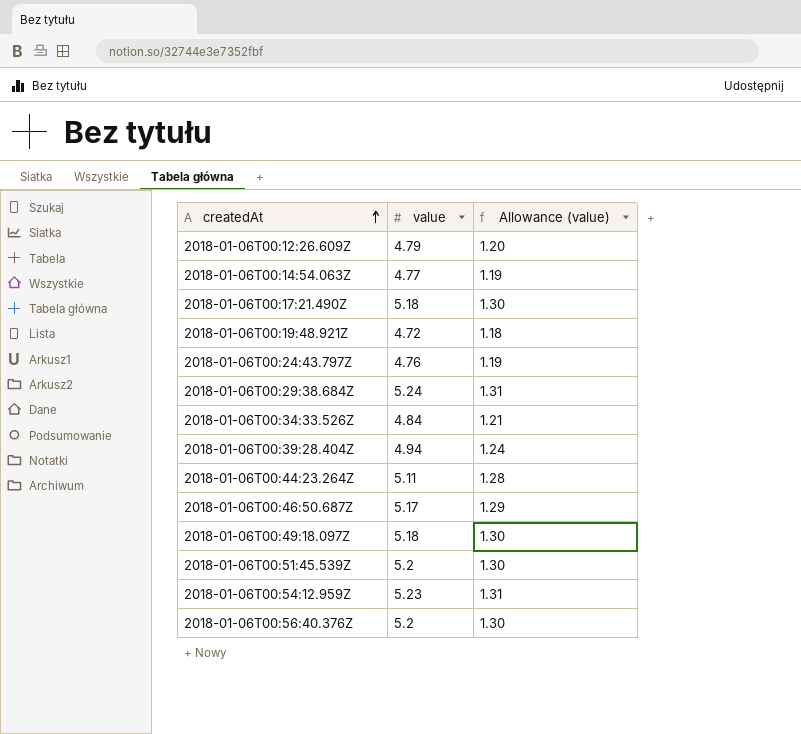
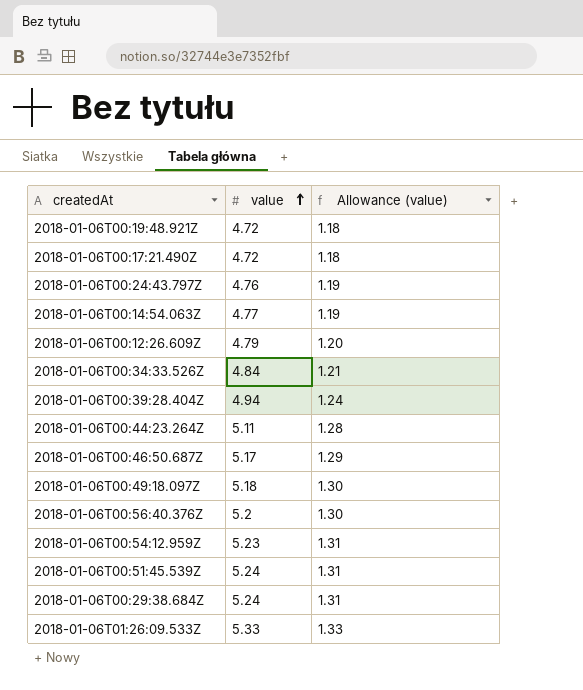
row order: createdAt ascending -> value ascending
2018-01-06T00:17:21.490Z | value: 5.18 -> 4.72
2018-01-06T00:17:21.490Z | Allowance (value): 1.30 -> 1.18
2018-01-06T00:51:45.539Z | value: 5.2 -> 5.24
2018-01-06T00:51:45.539Z | Allowance (value): 1.30 -> 1.31
row 2018-01-06T01:26:09.533Z: none -> 5.33 | 1.33

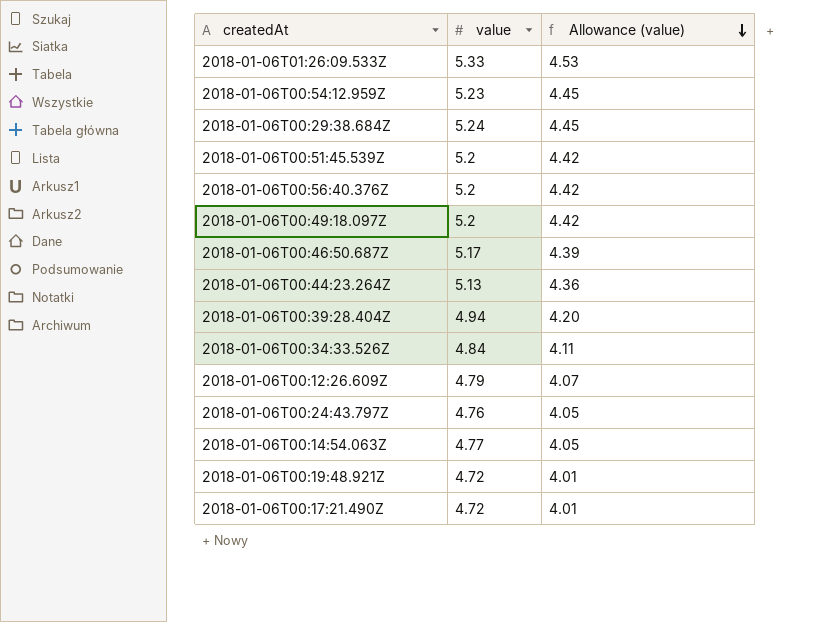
row order: value ascending -> Allowance (value) descending
column Allowance (value) | formula: [value] * 0.25 -> [value] * 0.85
2018-01-06T00:51:45.539Z | value: 5.24 -> 5.2
2018-01-06T00:49:18.097Z | value: 5.18 -> 5.2
2018-01-06T00:44:23.264Z | value: 5.11 -> 5.13

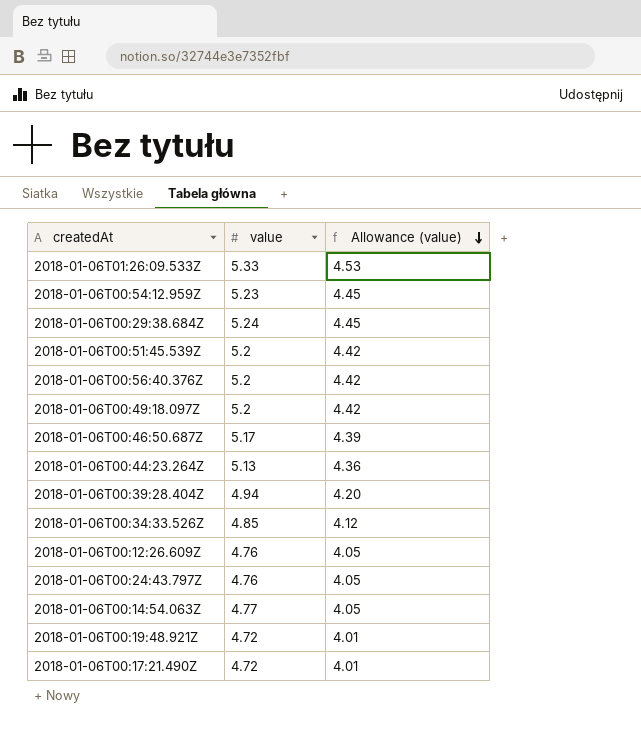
2018-01-06T00:34:33.526Z | value: 4.84 -> 4.85
2018-01-06T00:34:33.526Z | Allowance (value): 4.11 -> 4.12
2018-01-06T00:12:26.609Z | value: 4.79 -> 4.76
2018-01-06T00:12:26.609Z | Allowance (value): 4.07 -> 4.05

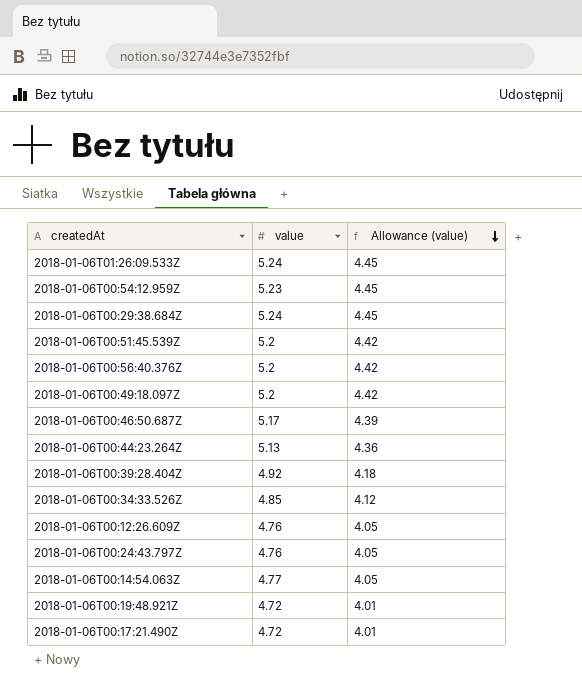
2018-01-06T01:26:09.533Z | value: 5.33 -> 5.24
2018-01-06T01:26:09.533Z | Allowance (value): 4.53 -> 4.45
2018-01-06T00:39:28.404Z | value: 4.94 -> 4.92
2018-01-06T00:39:28.404Z | Allowance (value): 4.20 -> 4.18

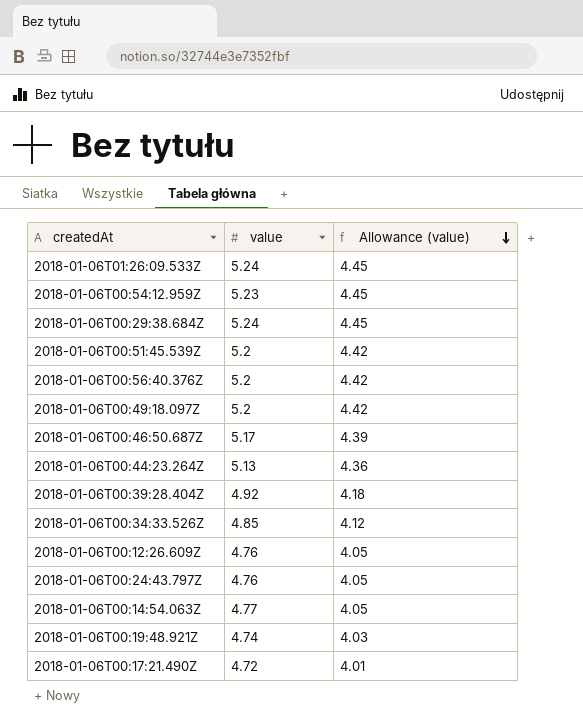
2018-01-06T00:19:48.921Z | value: 4.72 -> 4.74
2018-01-06T00:19:48.921Z | Allowance (value): 4.01 -> 4.03

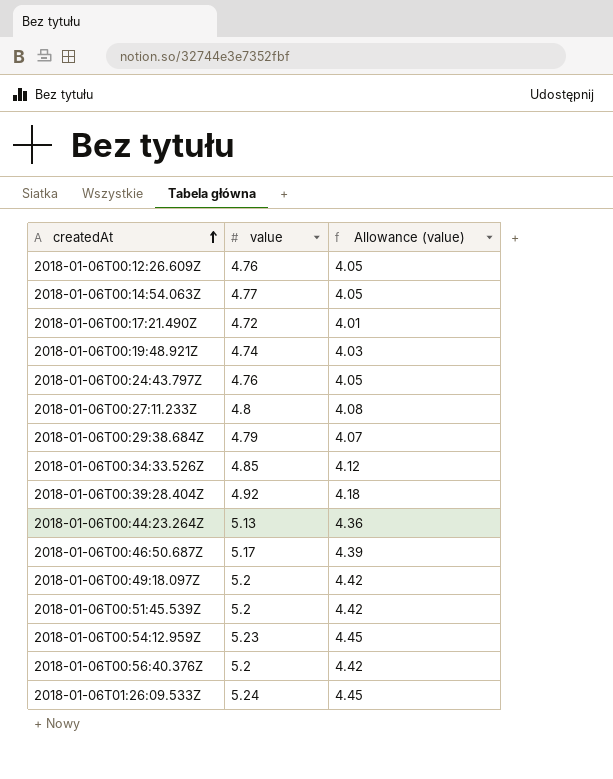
row order: Allowance (value) descending -> createdAt ascending
row 2018-01-06T00:27:11.233Z: none -> 4.8 | 4.08
2018-01-06T00:29:38.684Z | value: 5.24 -> 4.79
2018-01-06T00:29:38.684Z | Allowance (value): 4.45 -> 4.07

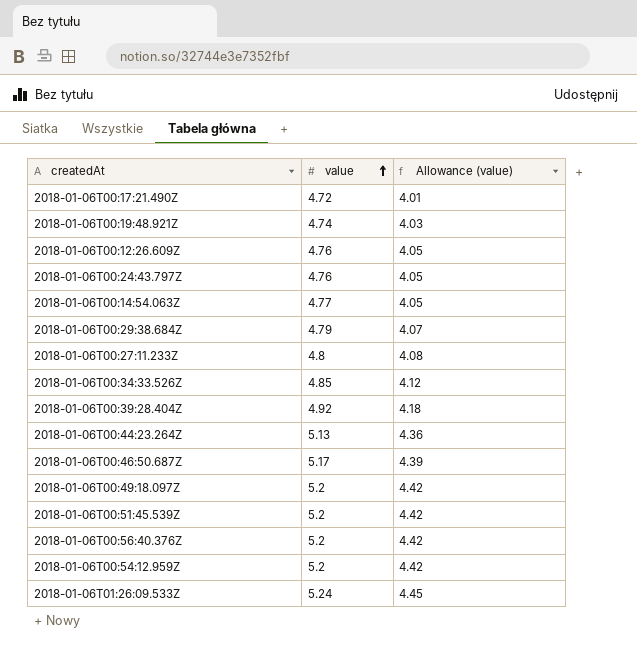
row order: createdAt ascending -> value ascending
2018-01-06T00:54:12.959Z | value: 5.23 -> 5.2
2018-01-06T00:54:12.959Z | Allowance (value): 4.45 -> 4.42

